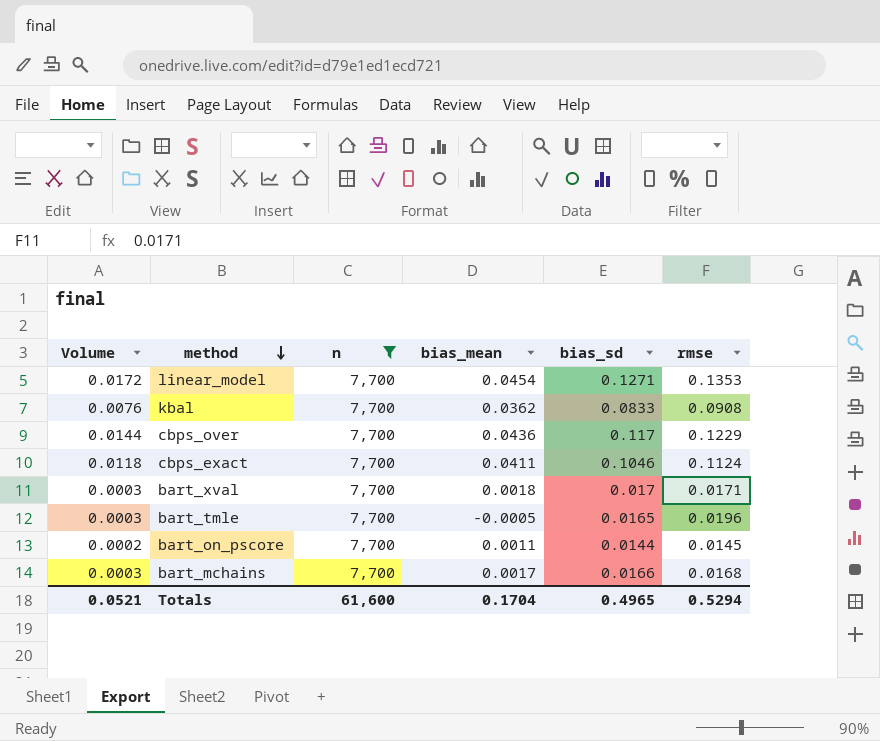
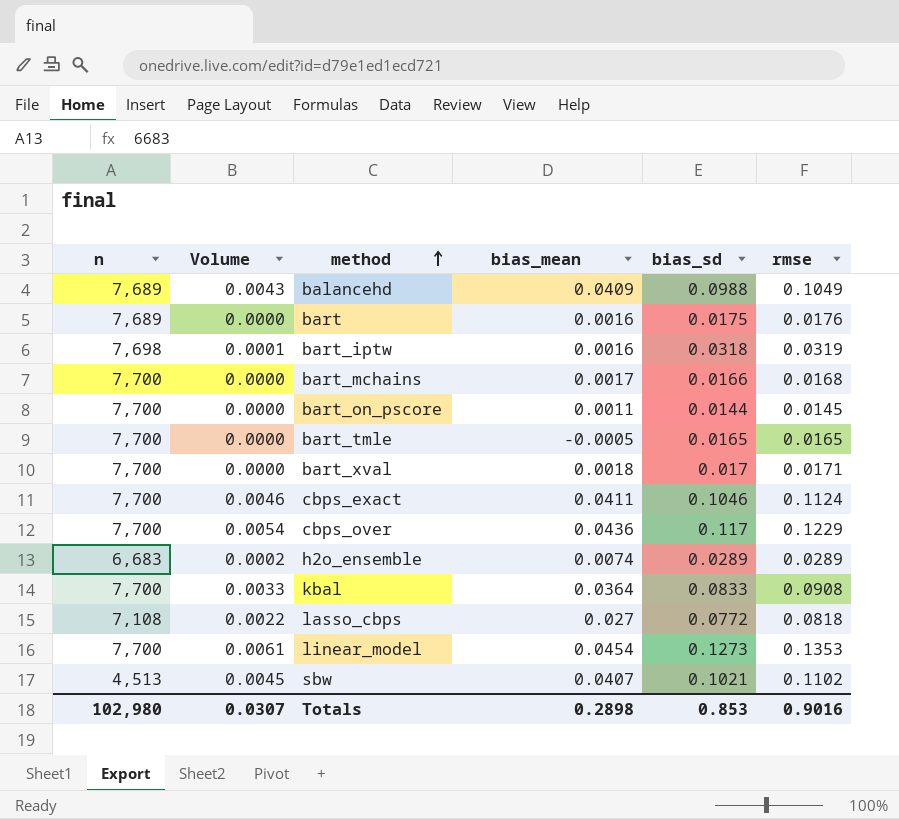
filter: n = 7,700 -> none
row order: method descending -> method ascending
column n | position: 3 -> 1
column Volume | formula: [bias_sd] * [rmse] -> [bias_mean] * [rmse]
bart_tmle | rmse: 0.0196 -> 0.0165
kbal | bias_mean: 0.0362 -> 0.0364
linear_model | bias_sd: 0.1271 -> 0.1273
Totals | n: 61,600 -> 102,980
Totals | Volume: 0.0521 -> 0.0307
Totals | bias_mean: 0.1704 -> 0.2898
Totals | bias_sd: 0.4965 -> 0.853
Totals | rmse: 0.5294 -> 0.9016

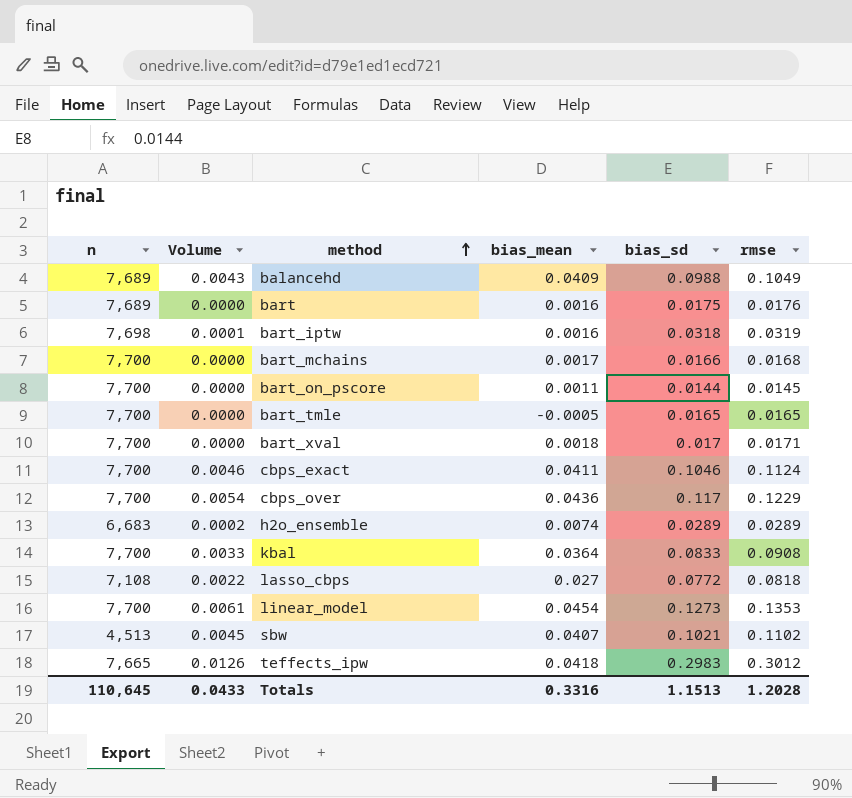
row teffects_ipw: none -> 7,665 | 0.0126 | 0.0418 | 0.2983 | 0.3012
Totals | n: 102,980 -> 110,645
Totals | Volume: 0.0307 -> 0.0433
Totals | bias_mean: 0.2898 -> 0.3316
Totals | bias_sd: 0.853 -> 1.1513
Totals | rmse: 0.9016 -> 1.2028

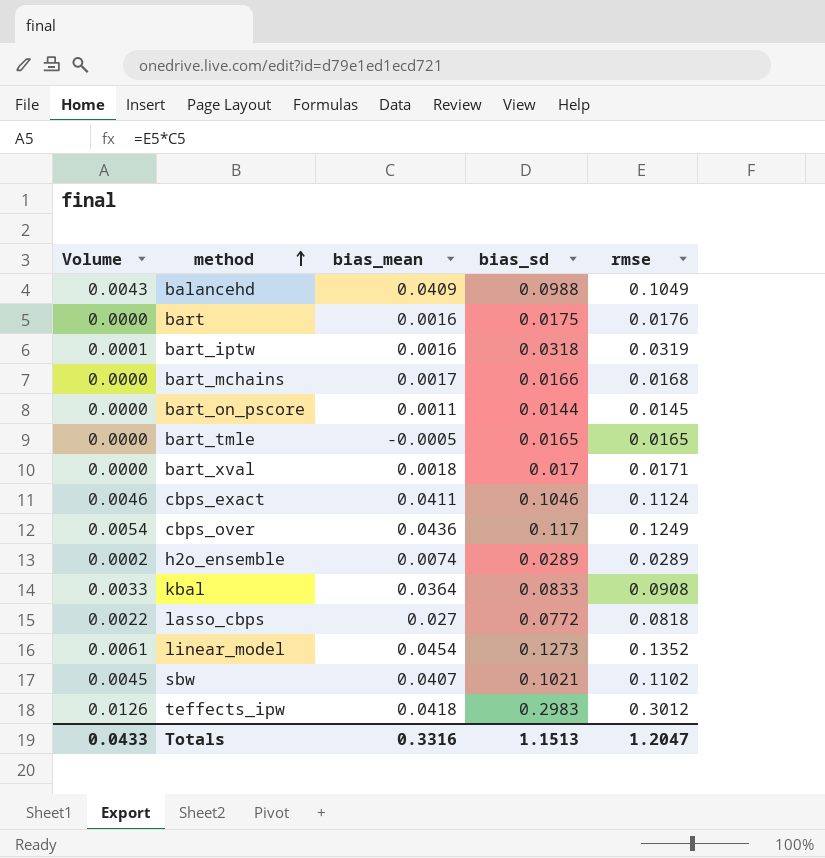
column n | position: 1 -> none
cbps_over | rmse: 0.1229 -> 0.1249
linear_model | rmse: 0.1353 -> 0.1352
Totals | rmse: 1.2028 -> 1.2047

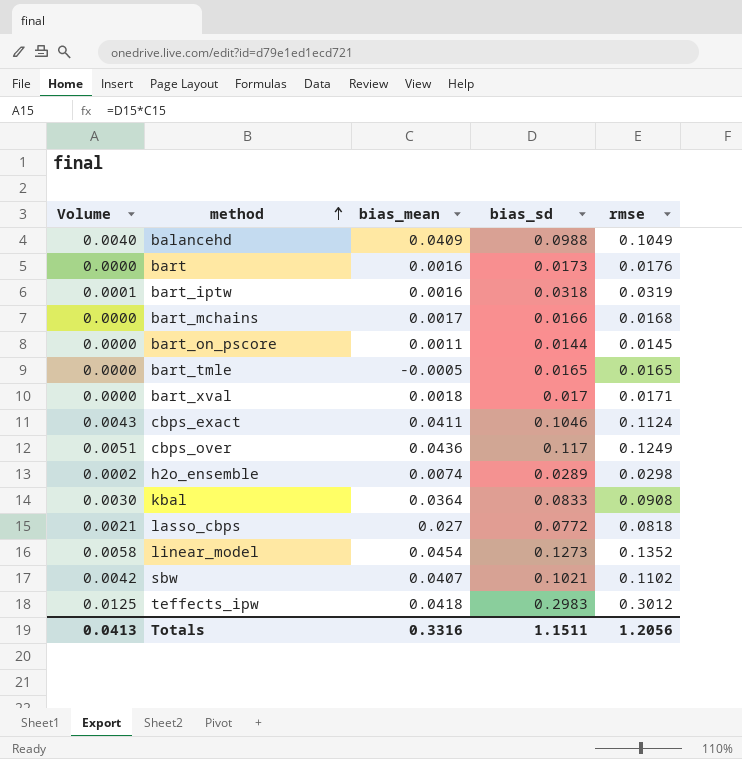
column Volume | formula: [bias_mean] * [rmse] -> [bias_mean] * [bias_sd]
bart | bias_sd: 0.0175 -> 0.0173
h2o_ensemble | rmse: 0.0289 -> 0.0298
Totals | Volume: 0.0433 -> 0.0413
Totals | bias_sd: 1.1513 -> 1.1511
Totals | rmse: 1.2047 -> 1.2056

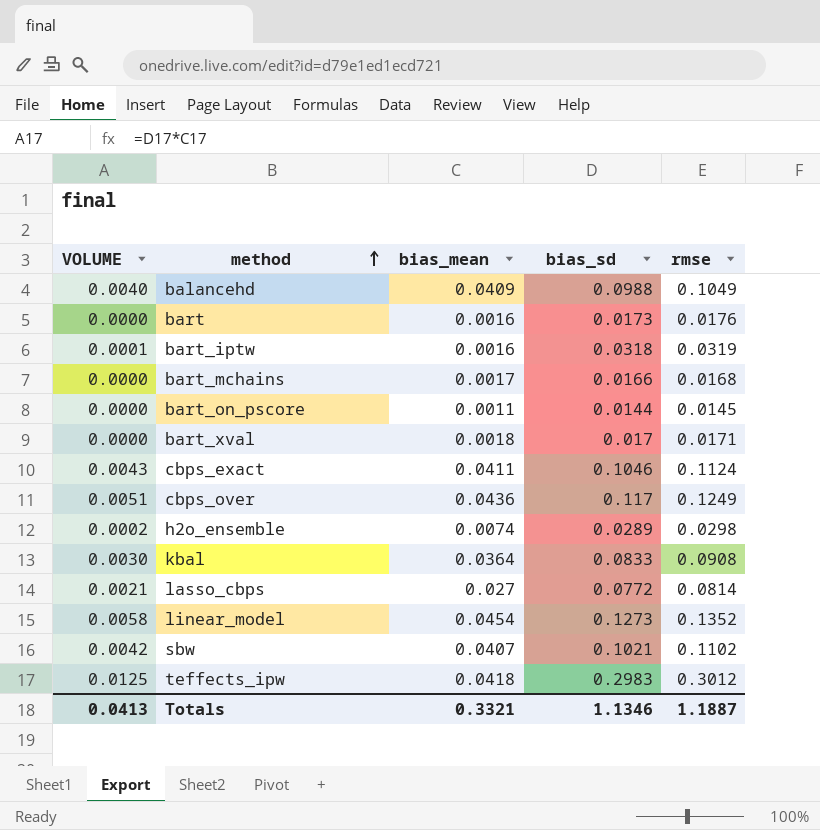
column name: Volume -> VOLUME
row bart_tmle: 0.0000 | -0.0005 | 0.0165 | 0.0165 -> none
lasso_cbps | rmse: 0.0818 -> 0.0814
Totals | bias_mean: 0.3316 -> 0.3321
Totals | bias_sd: 1.1511 -> 1.1346
Totals | rmse: 1.2056 -> 1.1887

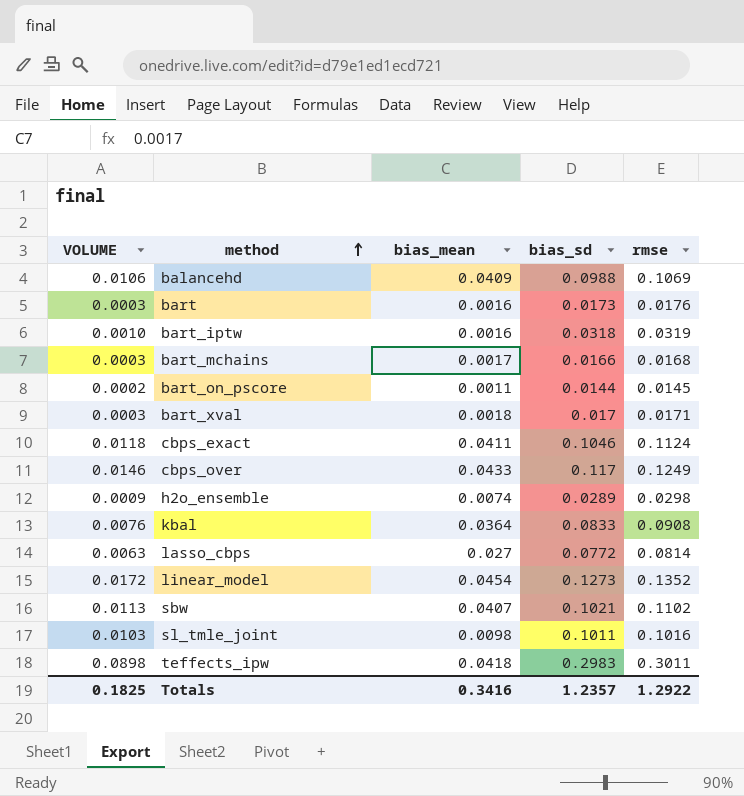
column VOLUME | formula: [bias_mean] * [bias_sd] -> [bias_sd] * [rmse]
balancehd | rmse: 0.1049 -> 0.1069
cbps_over | bias_mean: 0.0436 -> 0.0433
row sl_tmle_joint: none -> 0.0103 | 0.0098 | 0.1011 | 0.1016
teffects_ipw | rmse: 0.3012 -> 0.3011
Totals | VOLUME: 0.0413 -> 0.1825
Totals | bias_mean: 0.3321 -> 0.3416
Totals | bias_sd: 1.1346 -> 1.2357
Totals | rmse: 1.1887 -> 1.2922

